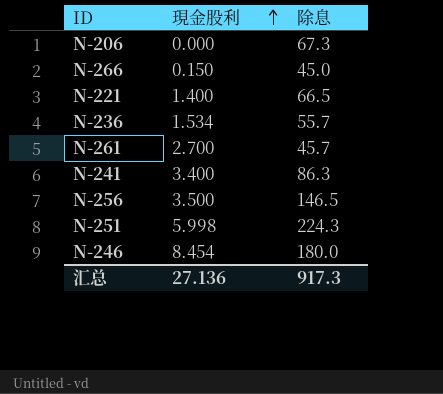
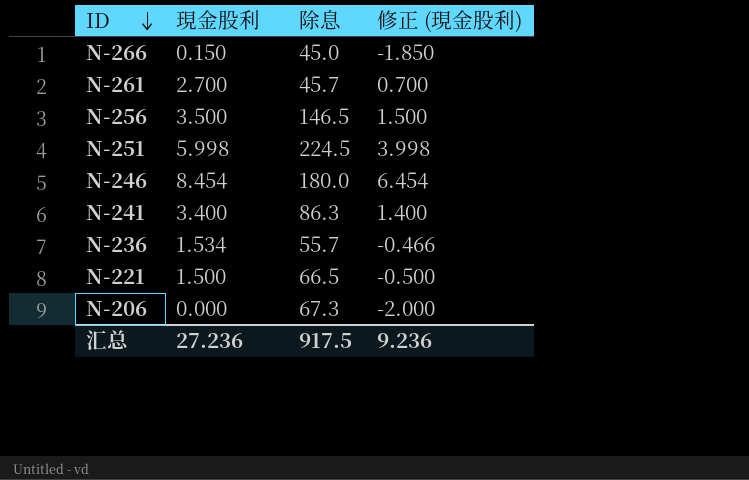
row order: 現金股利 ascending -> ID descending
column 修正 (現金股利) | formula: none -> [現金股利] - 2
N-251 | 除息: 224.3 -> 224.5
N-221 | 現金股利: 1.400 -> 1.500
汇总 | 現金股利: 27.136 -> 27.236
汇总 | 除息: 917.3 -> 917.5

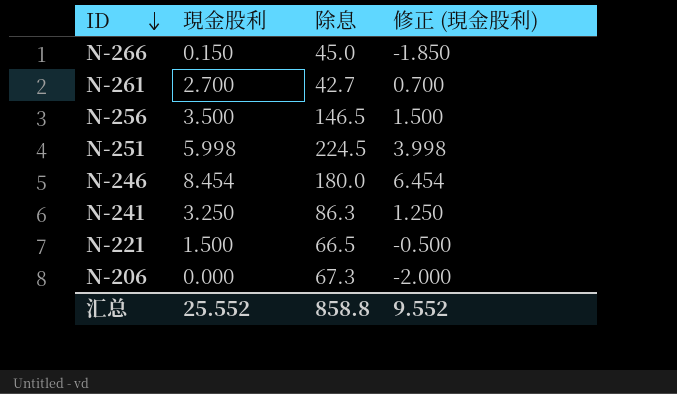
row N-236: 1.534 | 55.7 | -0.466 -> none
N-261 | 除息: 45.7 -> 42.7
N-241 | 現金股利: 3.400 -> 3.250
N-241 | 修正 (現金股利): 1.400 -> 1.250
汇总 | 現金股利: 27.236 -> 25.552
汇总 | 除息: 917.5 -> 858.8
汇总 | 修正 (現金股利): 9.236 -> 9.552

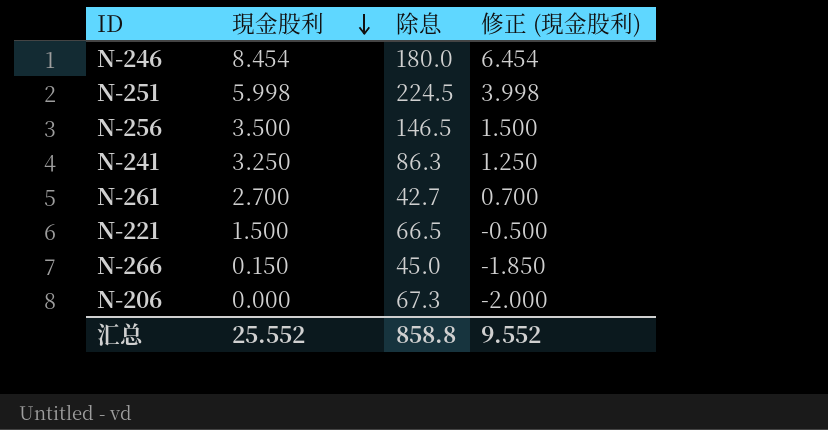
row order: ID descending -> 現金股利 descending

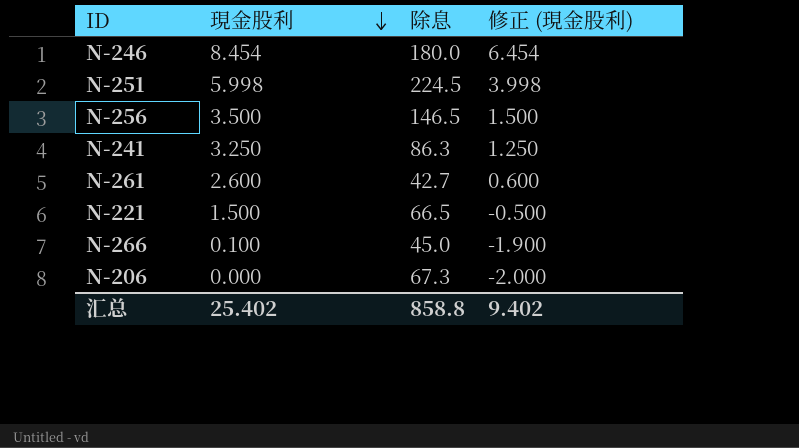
N-261 | 現金股利: 2.700 -> 2.600
N-261 | 修正 (現金股利): 0.700 -> 0.600
N-266 | 現金股利: 0.150 -> 0.100
N-266 | 修正 (現金股利): -1.850 -> -1.900
汇总 | 現金股利: 25.552 -> 25.402
汇总 | 修正 (現金股利): 9.552 -> 9.402

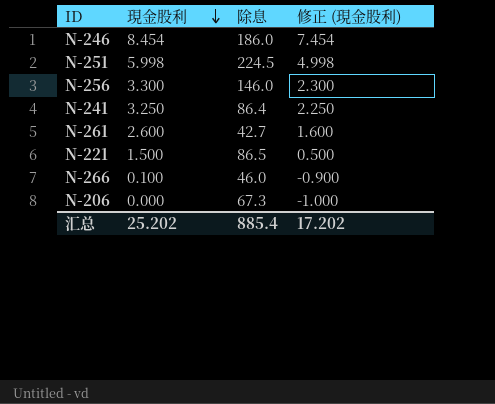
column 修正 (現金股利) | formula: [現金股利] - 2 -> [現金股利] - 1
N-246 | 除息: 180.0 -> 186.0
N-256 | 現金股利: 3.500 -> 3.300
N-256 | 除息: 146.5 -> 146.0
N-241 | 除息: 86.3 -> 86.4
N-221 | 除息: 66.5 -> 86.5
N-266 | 除息: 45.0 -> 46.0
汇总 | 現金股利: 25.402 -> 25.202
汇总 | 除息: 858.8 -> 885.4
汇总 | 修正 (現金股利): 9.402 -> 17.202

